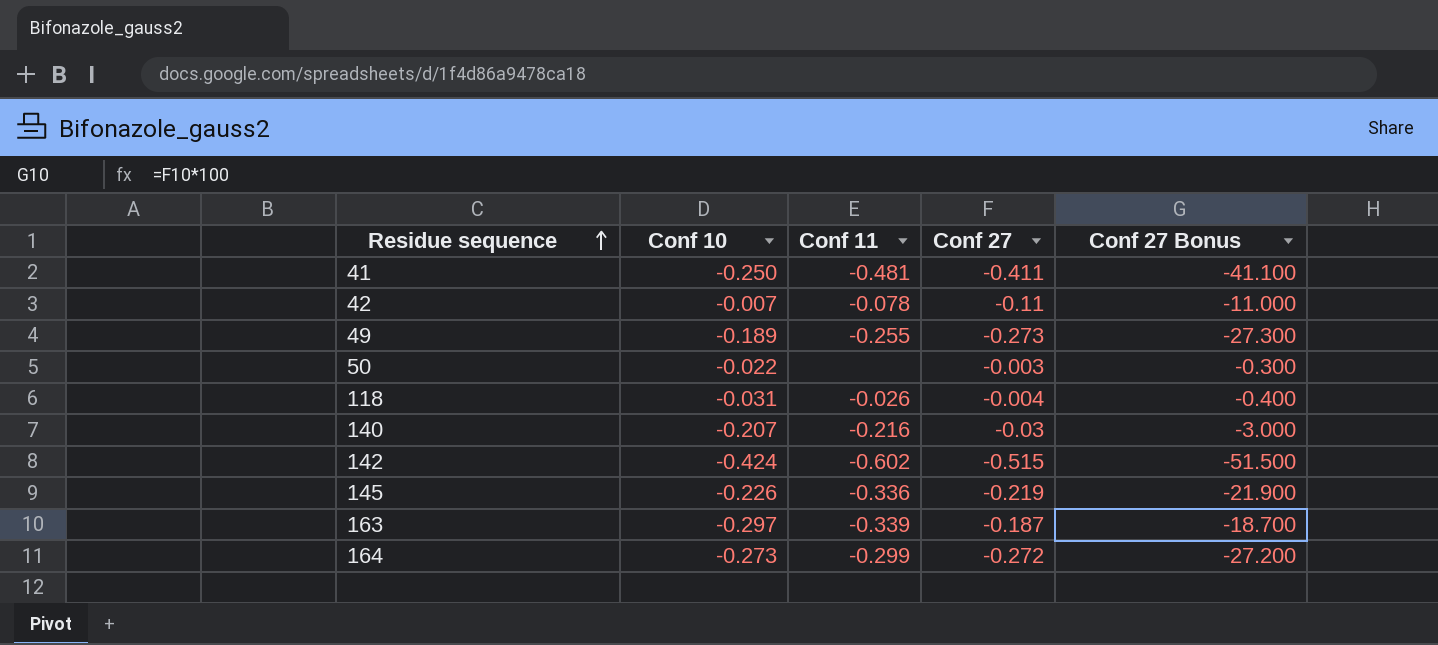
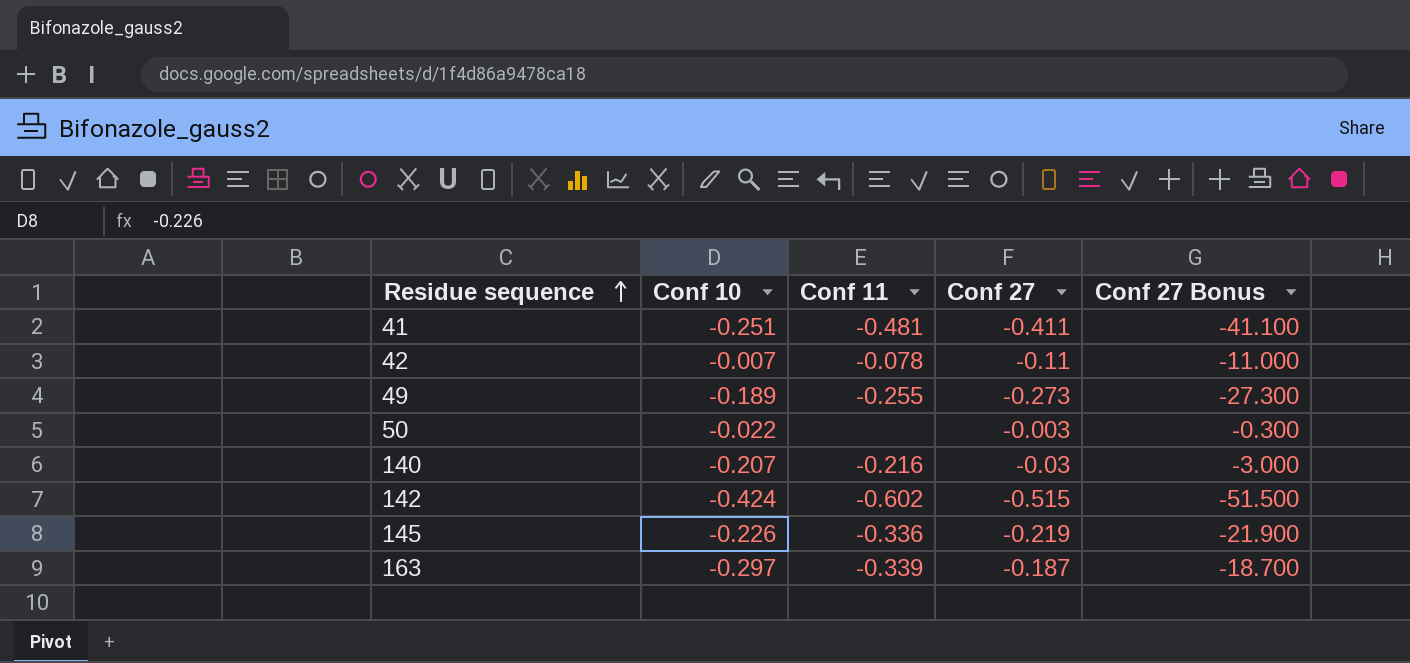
row 118: -0.031 | -0.026 | -0.004 | -0.400 -> none
row 164: -0.273 | -0.299 | -0.272 | -27.200 -> none
41 | Conf 10: -0.250 -> -0.251

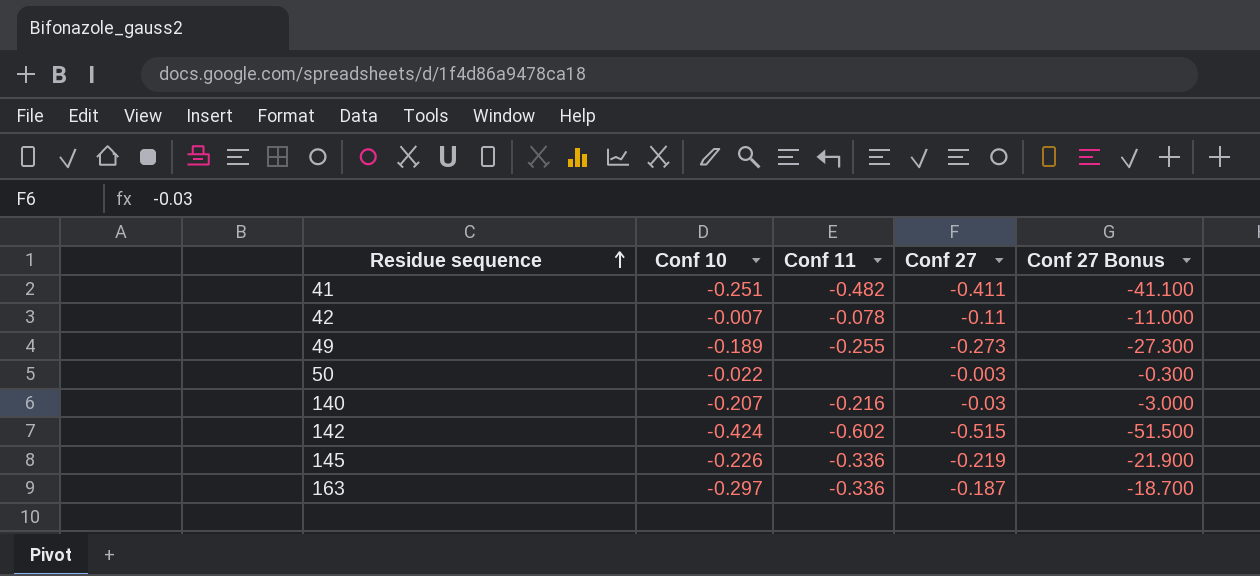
41 | Conf 11: -0.481 -> -0.482
163 | Conf 11: -0.339 -> -0.336

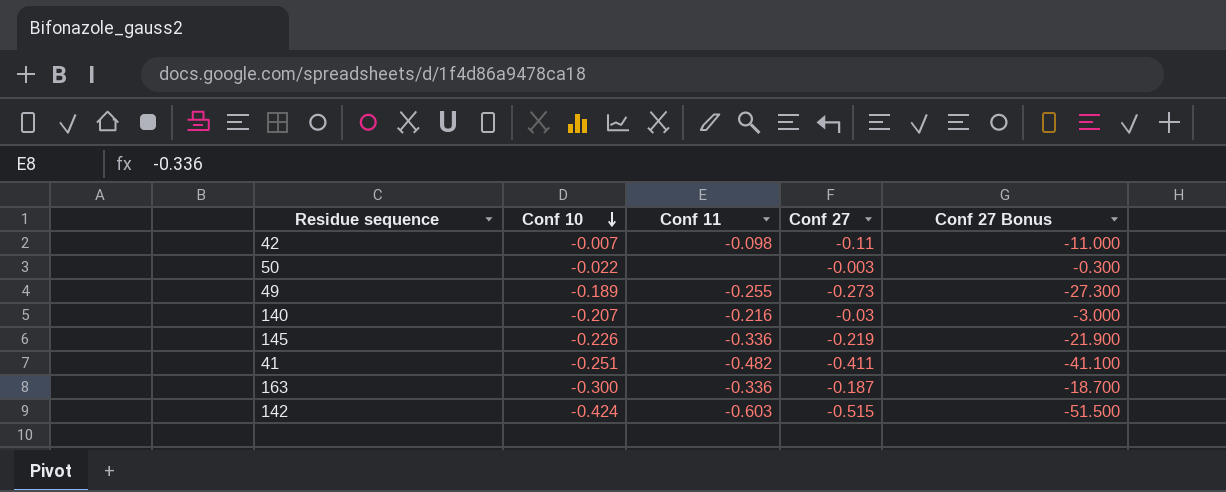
row order: Residue sequence ascending -> Conf 10 descending
42 | Conf 11: -0.078 -> -0.098
163 | Conf 10: -0.297 -> -0.300
142 | Conf 11: -0.602 -> -0.603

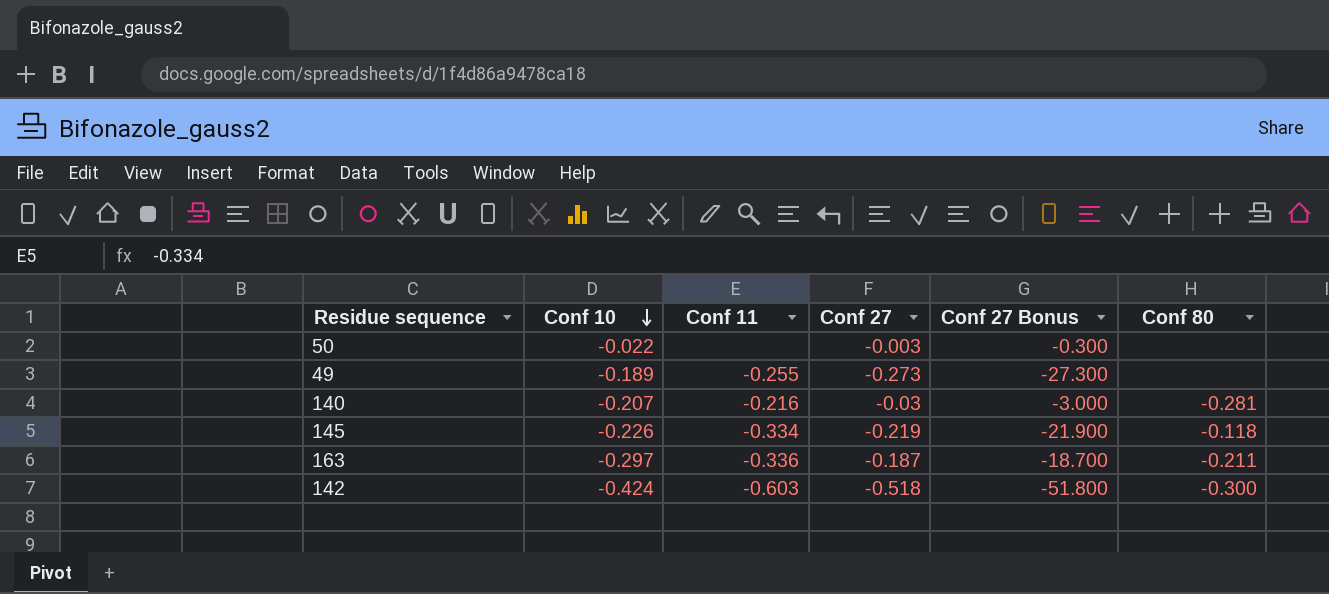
column Conf 80 | position: none -> 6
row 42: -0.007 | -0.098 | -0.11 | -11.000 -> none
row 41: -0.251 | -0.482 | -0.411 | -41.100 -> none
145 | Conf 11: -0.336 -> -0.334
163 | Conf 10: -0.300 -> -0.297
142 | Conf 27: -0.515 -> -0.518
142 | Conf 27 Bonus: -51.500 -> -51.800

